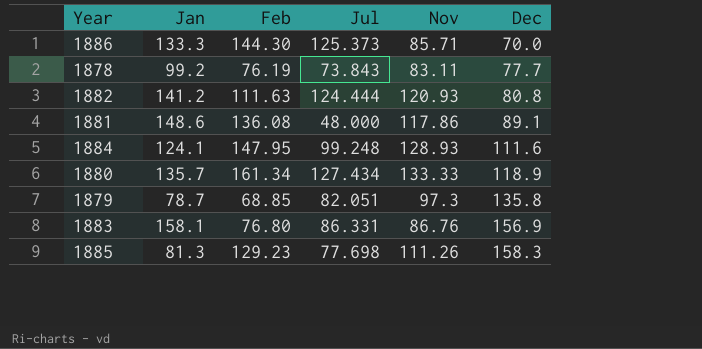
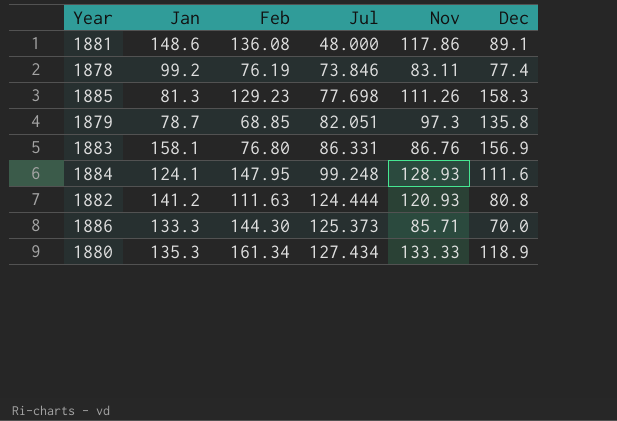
row order: Dec ascending -> Jul ascending
1878 | Jul: 73.843 -> 73.846
1878 | Dec: 77.7 -> 77.4
1880 | Jan: 135.7 -> 135.3

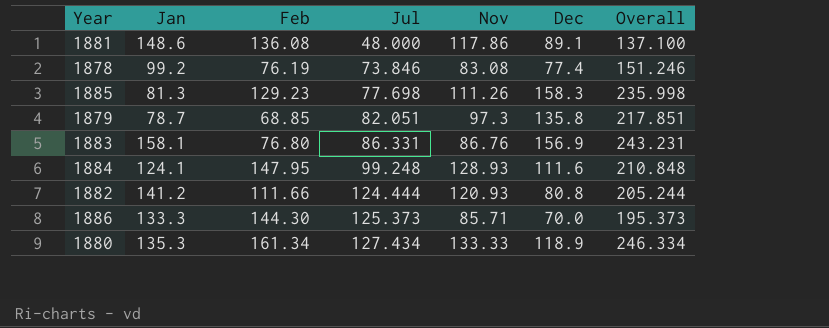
column Overall | formula: none -> [Jul] + [Dec]
1878 | Nov: 83.11 -> 83.08
1882 | Feb: 111.63 -> 111.66

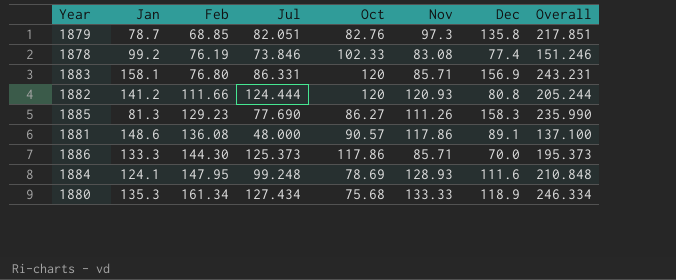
row order: Jul ascending -> Feb ascending
column Oct | position: none -> 5
1883 | Nov: 86.76 -> 85.71
1885 | Jul: 77.698 -> 77.690
1885 | Overall: 235.998 -> 235.990

